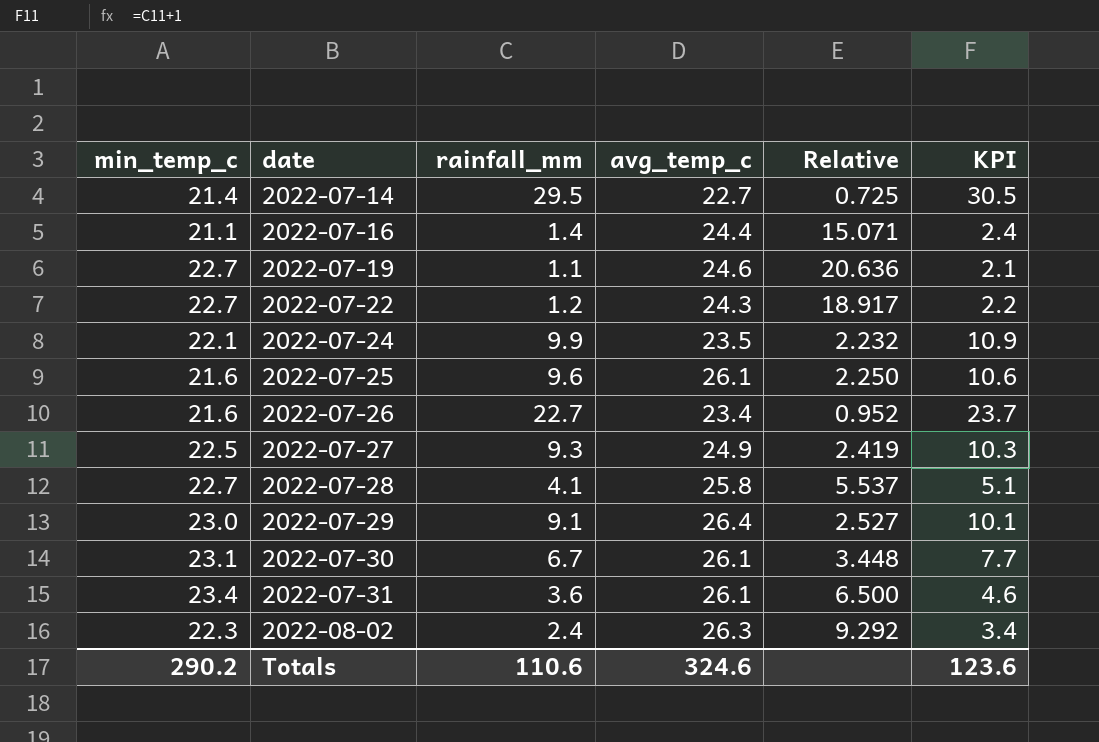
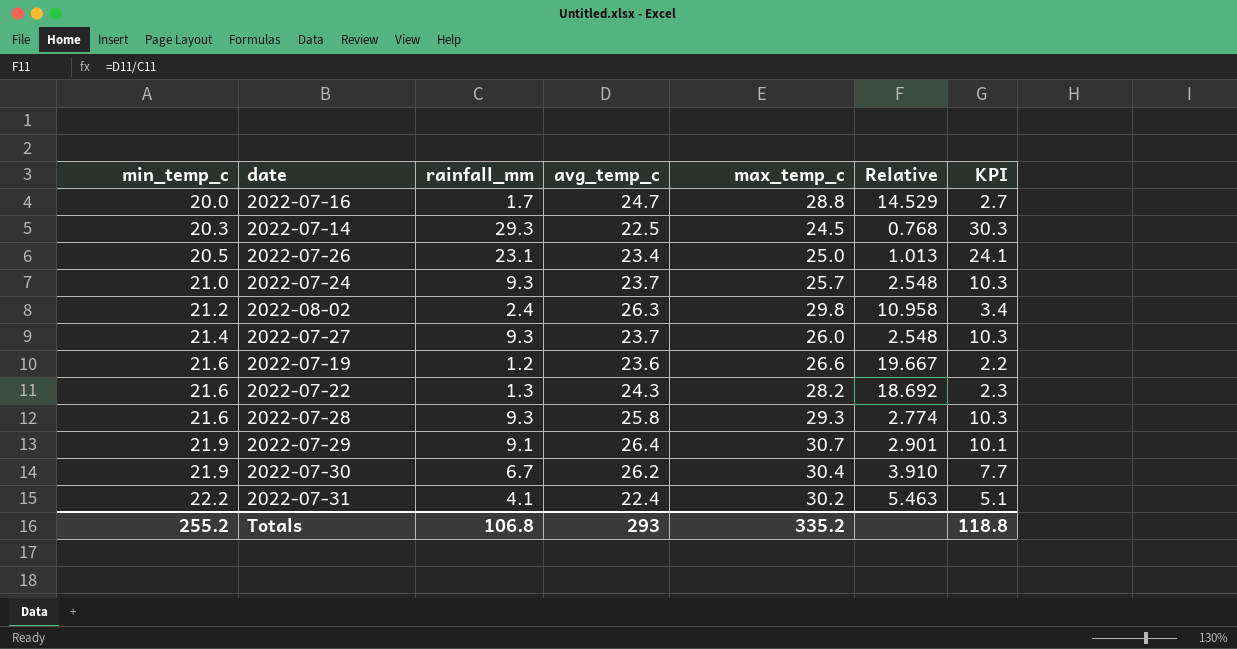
row order: date ascending -> min_temp_c ascending
column max_temp_c | position: none -> 5
column Relative | formula: [min_temp_c] / [rainfall_mm] -> [avg_temp_c] / [rainfall_mm]
row 2022-07-25: 21.6 | 9.6 | 26.1 | 2.250 | 10.6 -> none
2022-07-16 | min_temp_c: 21.1 -> 20.0
2022-07-16 | rainfall_mm: 1.4 -> 1.7
2022-07-16 | avg_temp_c: 24.4 -> 24.7
2022-07-16 | KPI: 2.4 -> 2.7
2022-07-14 | min_temp_c: 21.4 -> 20.3
2022-07-14 | rainfall_mm: 29.5 -> 29.3
2022-07-14 | avg_temp_c: 22.7 -> 22.5
2022-07-14 | KPI: 30.5 -> 30.3
2022-07-26 | min_temp_c: 21.6 -> 20.5
2022-07-26 | rainfall_mm: 22.7 -> 23.1
2022-07-26 | KPI: 23.7 -> 24.1
2022-07-24 | min_temp_c: 22.1 -> 21.0
2022-07-24 | rainfall_mm: 9.9 -> 9.3
2022-07-24 | avg_temp_c: 23.5 -> 23.7
2022-07-24 | KPI: 10.9 -> 10.3
2022-08-02 | min_temp_c: 22.3 -> 21.2
2022-07-27 | min_temp_c: 22.5 -> 21.4
2022-07-27 | avg_temp_c: 24.9 -> 23.7
2022-07-19 | min_temp_c: 22.7 -> 21.6
2022-07-19 | rainfall_mm: 1.1 -> 1.2
2022-07-19 | avg_temp_c: 24.6 -> 23.6
2022-07-19 | KPI: 2.1 -> 2.2
2022-07-22 | min_temp_c: 22.7 -> 21.6
2022-07-22 | rainfall_mm: 1.2 -> 1.3
2022-07-22 | KPI: 2.2 -> 2.3
2022-07-28 | min_temp_c: 22.7 -> 21.6
2022-07-28 | rainfall_mm: 4.1 -> 9.3
2022-07-28 | KPI: 5.1 -> 10.3
2022-07-29 | min_temp_c: 23.0 -> 21.9
2022-07-30 | min_temp_c: 23.1 -> 21.9
2022-07-30 | avg_temp_c: 26.1 -> 26.2
2022-07-31 | min_temp_c: 23.4 -> 22.2
2022-07-31 | rainfall_mm: 3.6 -> 4.1
2022-07-31 | avg_temp_c: 26.1 -> 22.4
2022-07-31 | KPI: 4.6 -> 5.1
Totals | min_temp_c: 290.2 -> 255.2
Totals | rainfall_mm: 110.6 -> 106.8
Totals | avg_temp_c: 324.6 -> 293
Totals | KPI: 123.6 -> 118.8

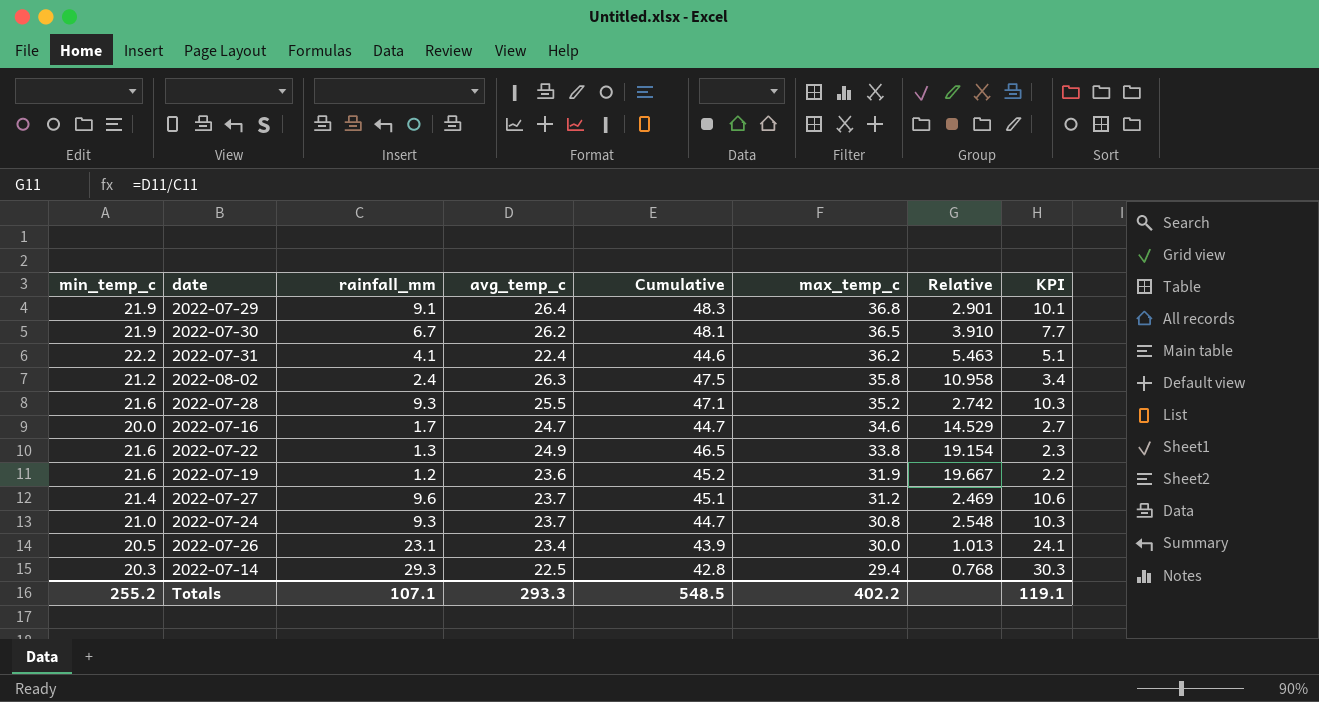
row order: min_temp_c ascending -> max_temp_c descending
column Cumulative | formula: none -> [min_temp_c] + [avg_temp_c]
2022-07-29 | max_temp_c: 30.7 -> 36.8
2022-07-30 | max_temp_c: 30.4 -> 36.5
2022-07-31 | max_temp_c: 30.2 -> 36.2
2022-08-02 | max_temp_c: 29.8 -> 35.8
2022-07-28 | avg_temp_c: 25.8 -> 25.5
2022-07-28 | max_temp_c: 29.3 -> 35.2
2022-07-28 | Relative: 2.774 -> 2.742
2022-07-16 | max_temp_c: 28.8 -> 34.6
2022-07-22 | avg_temp_c: 24.3 -> 24.9
2022-07-22 | max_temp_c: 28.2 -> 33.8
2022-07-22 | Relative: 18.692 -> 19.154
2022-07-19 | max_temp_c: 26.6 -> 31.9
2022-07-27 | rainfall_mm: 9.3 -> 9.6
2022-07-27 | max_temp_c: 26.0 -> 31.2
2022-07-27 | Relative: 2.548 -> 2.469
2022-07-27 | KPI: 10.3 -> 10.6
2022-07-24 | max_temp_c: 25.7 -> 30.8
2022-07-26 | max_temp_c: 25.0 -> 30.0
2022-07-14 | max_temp_c: 24.5 -> 29.4
Totals | rainfall_mm: 106.8 -> 107.1
Totals | avg_temp_c: 293 -> 293.3
Totals | max_temp_c: 335.2 -> 402.2
Totals | KPI: 118.8 -> 119.1

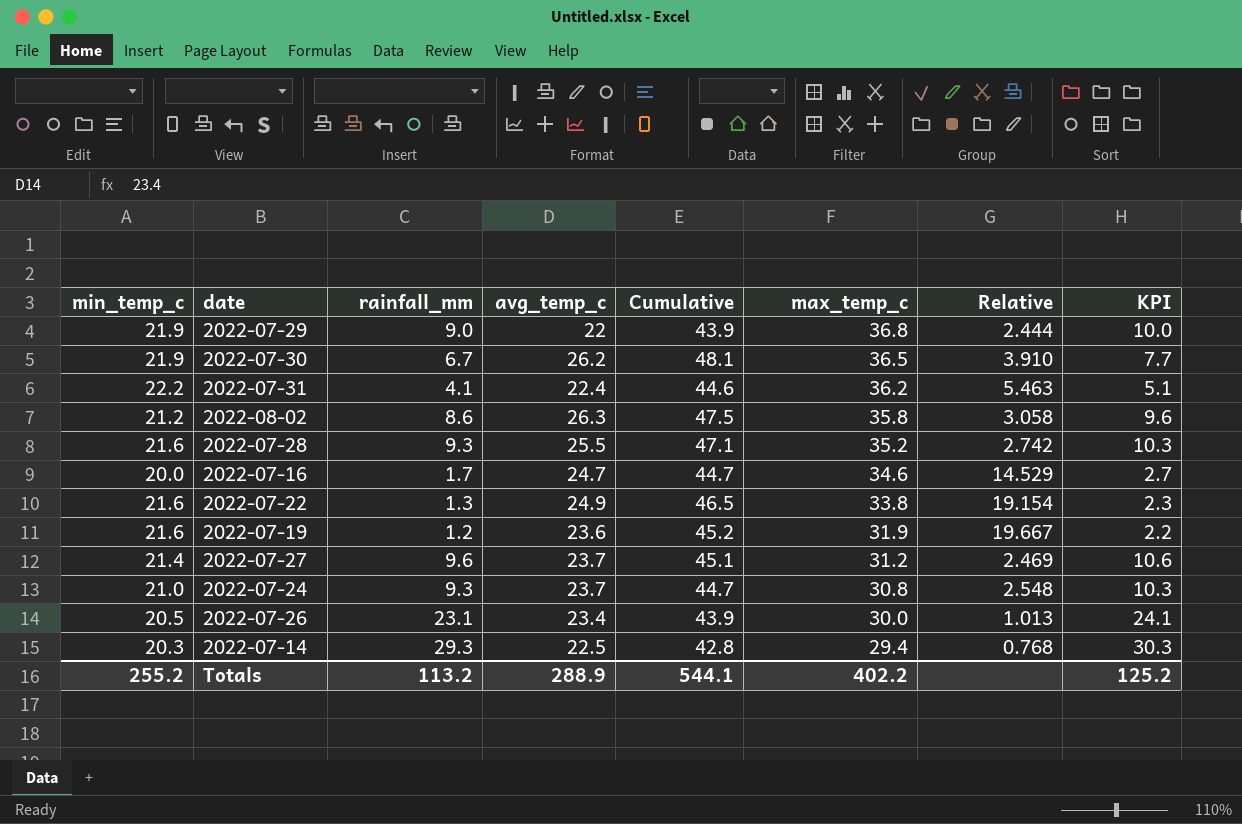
2022-07-29 | rainfall_mm: 9.1 -> 9.0
2022-07-29 | avg_temp_c: 26.4 -> 22
2022-07-29 | Cumulative: 48.3 -> 43.9
2022-07-29 | Relative: 2.901 -> 2.444
2022-07-29 | KPI: 10.1 -> 10.0
2022-08-02 | rainfall_mm: 2.4 -> 8.6
2022-08-02 | Relative: 10.958 -> 3.058
2022-08-02 | KPI: 3.4 -> 9.6
Totals | rainfall_mm: 107.1 -> 113.2
Totals | avg_temp_c: 293.3 -> 288.9
Totals | Cumulative: 548.5 -> 544.1
Totals | KPI: 119.1 -> 125.2

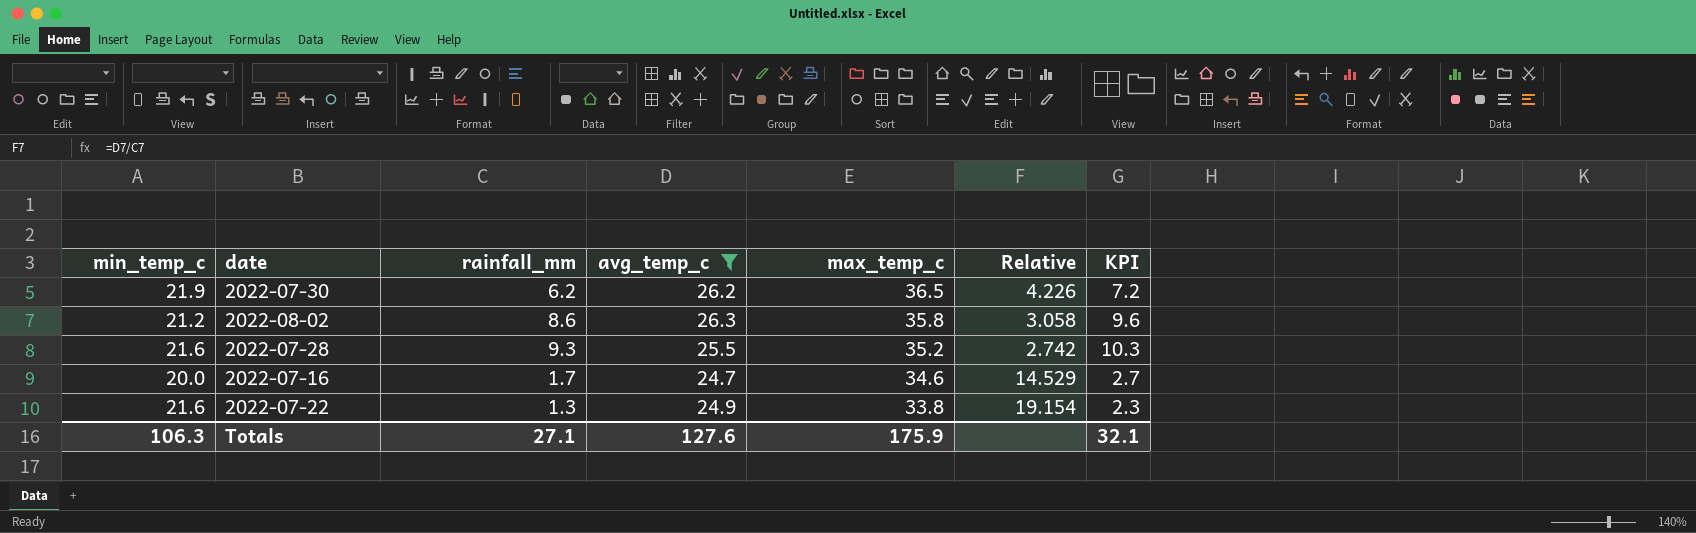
filter: none -> avg_temp_c >= 24.7
column Cumulative | formula: [min_temp_c] + [avg_temp_c] -> none
2022-07-30 | rainfall_mm: 6.7 -> 6.2
2022-07-30 | Relative: 3.910 -> 4.226
2022-07-30 | KPI: 7.7 -> 7.2
Totals | min_temp_c: 255.2 -> 106.3
Totals | rainfall_mm: 113.2 -> 27.1
Totals | avg_temp_c: 288.9 -> 127.6
Totals | max_temp_c: 402.2 -> 175.9
Totals | KPI: 125.2 -> 32.1

